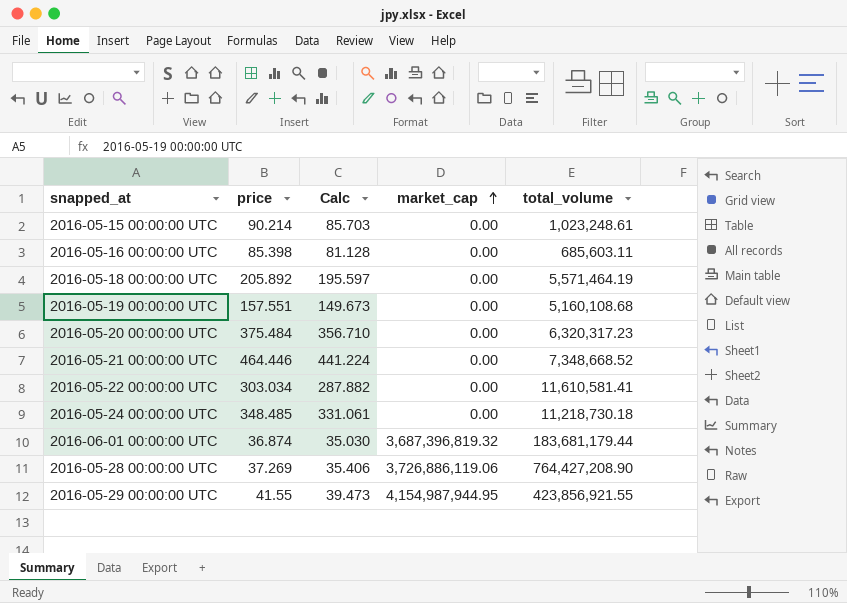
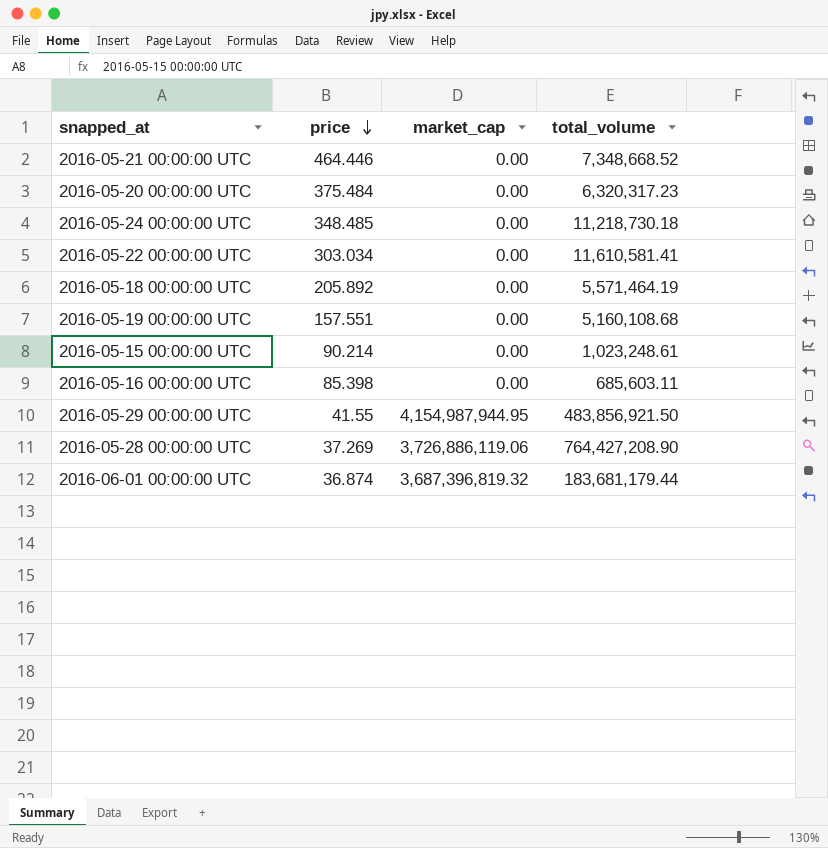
row order: market_cap ascending -> price descending
column Calc | formula: [price] * 0.95 -> none
2016-05-29 00:00:00 UTC | total_volume: 423,856,921.55 -> 483,856,921.50

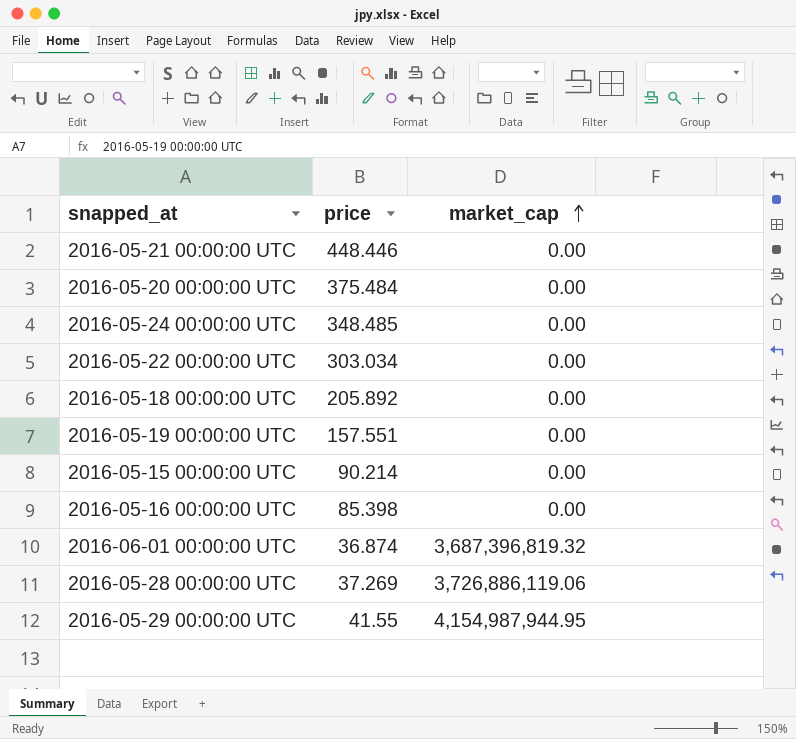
row order: price descending -> market_cap ascending
column total_volume | position: 4 -> none
2016-05-21 00:00:00 UTC | price: 464.446 -> 448.446

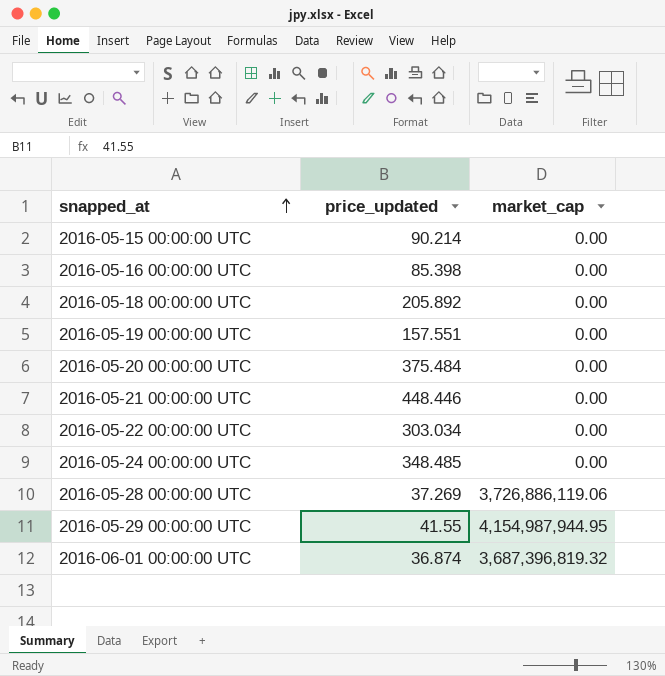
row order: market_cap ascending -> snapped_at ascending
column name: price -> price_updated

